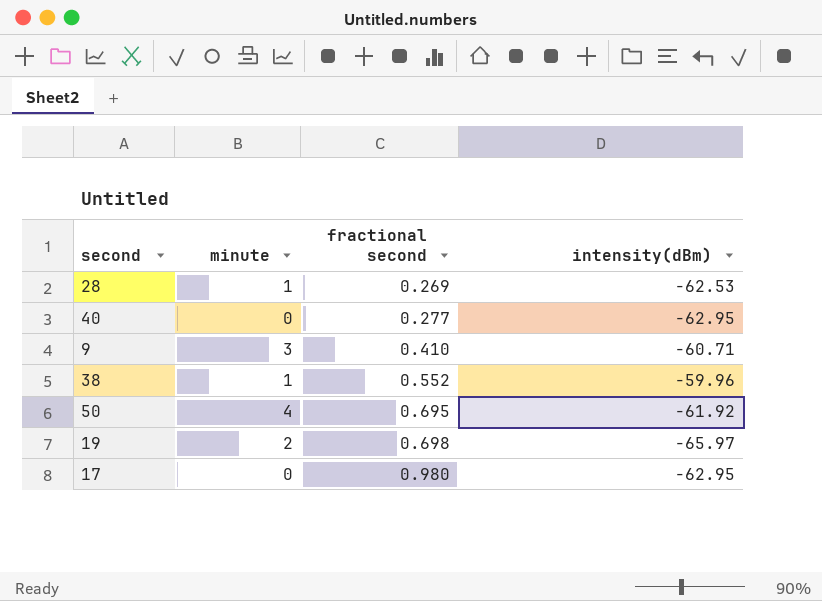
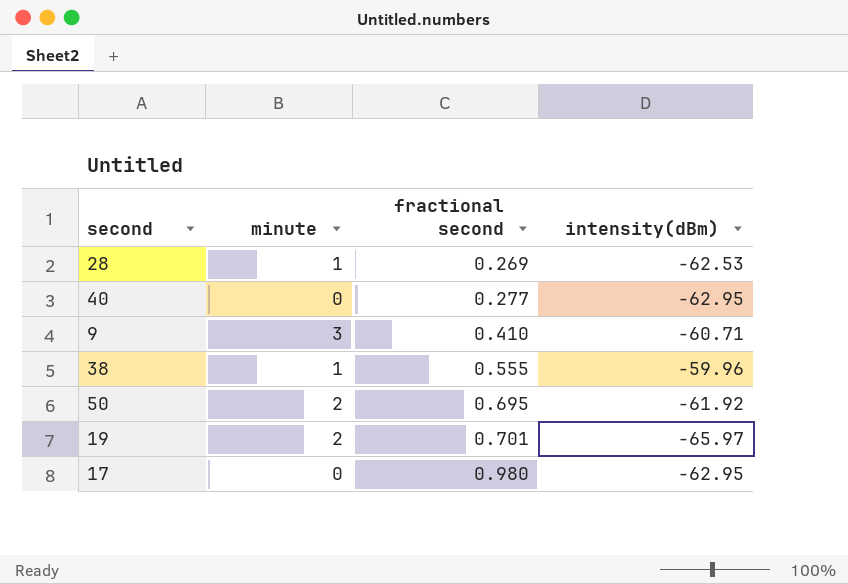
38 | fractional second: 0.552 -> 0.555
50 | minute: 4 -> 2
19 | fractional second: 0.698 -> 0.701

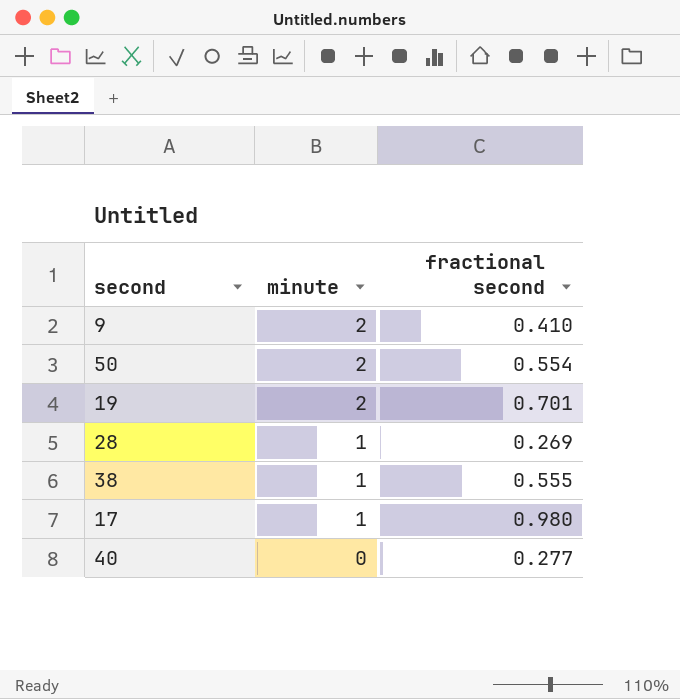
row order: fractional second ascending -> minute descending
column intensity(dBm) | position: 4 -> none
9 | minute: 3 -> 2
50 | fractional second: 0.695 -> 0.554
17 | minute: 0 -> 1

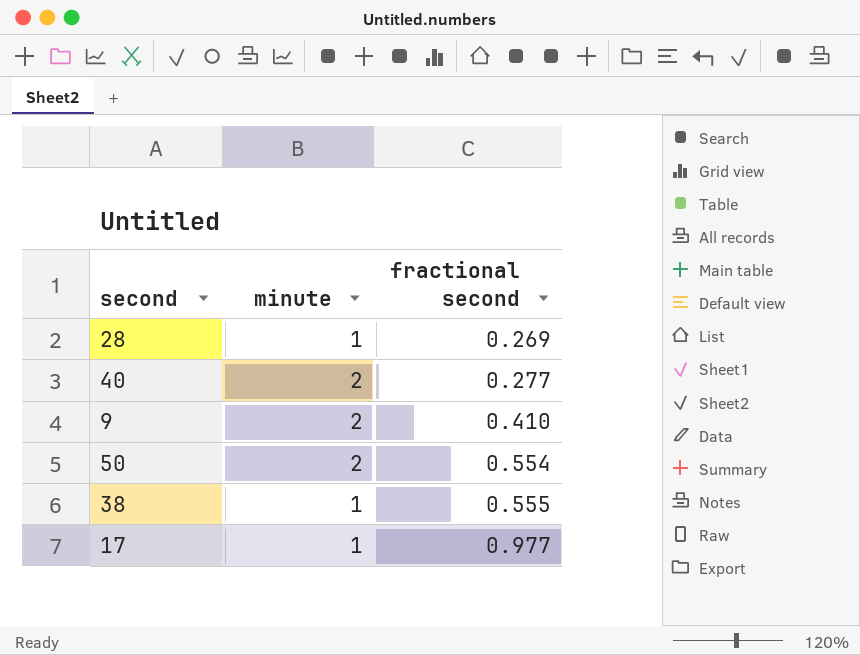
row order: minute descending -> fractional second ascending
row 19: 2 | 0.701 -> none
40 | minute: 0 -> 2
17 | fractional second: 0.980 -> 0.977

